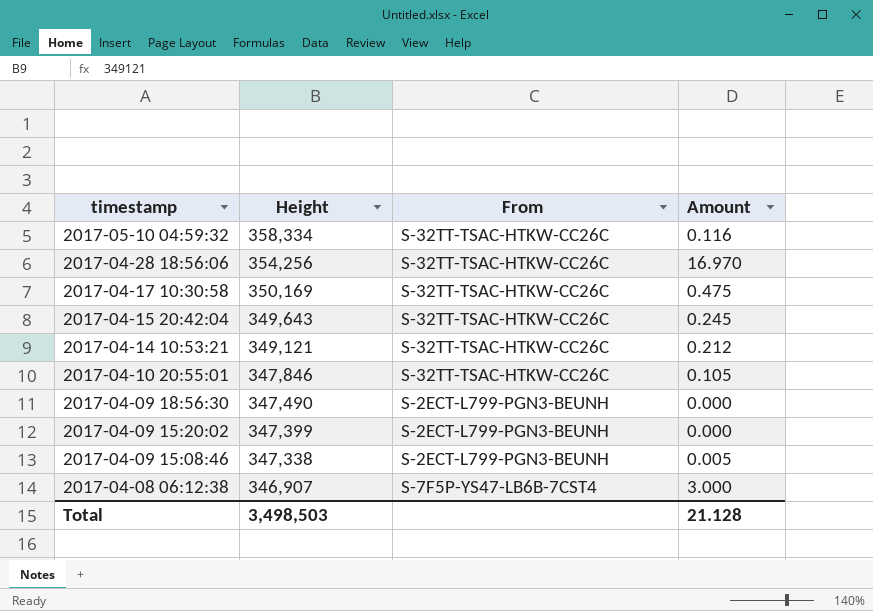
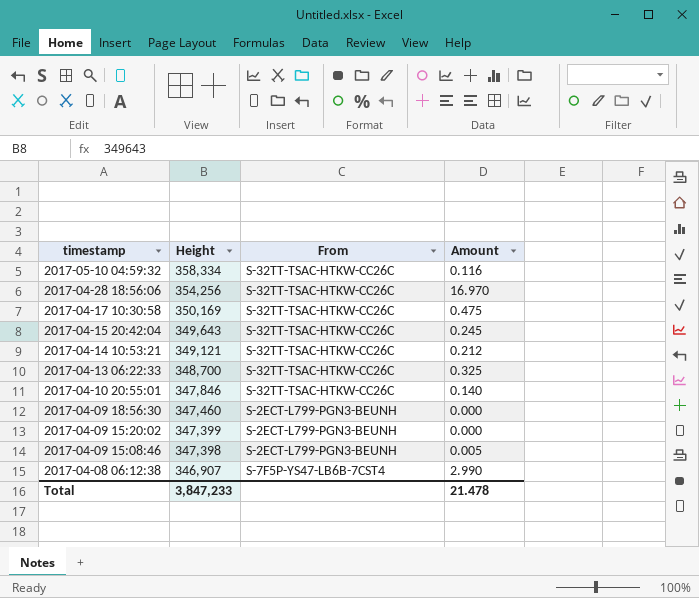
row 2017-04-13 06:22:33: none -> 348,700 | S-32TT-TSAC-HTKW-CC26C | 0.325
2017-04-10 20:55:01 | Amount: 0.105 -> 0.140
2017-04-09 18:56:30 | Height: 347,490 -> 347,460
2017-04-09 15:08:46 | Height: 347,338 -> 347,398
2017-04-08 06:12:38 | Amount: 3.000 -> 2.990
Total | Height: 3,498,503 -> 3,847,233
Total | Amount: 21.128 -> 21.478

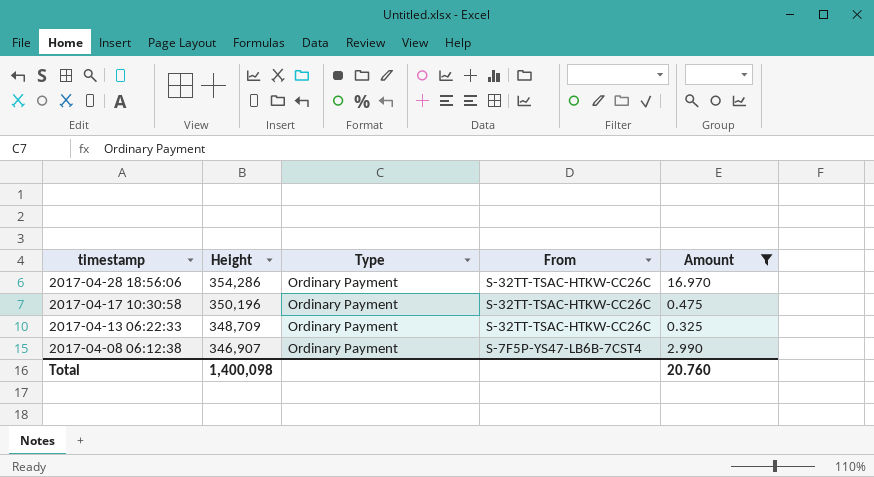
filter: none -> Amount >= 0.325
column Type | position: none -> 3
2017-04-28 18:56:06 | Height: 354,256 -> 354,286
2017-04-17 10:30:58 | Height: 350,169 -> 350,196
2017-04-13 06:22:33 | Height: 348,700 -> 348,709
Total | Height: 3,847,233 -> 1,400,098
Total | Amount: 21.478 -> 20.760

